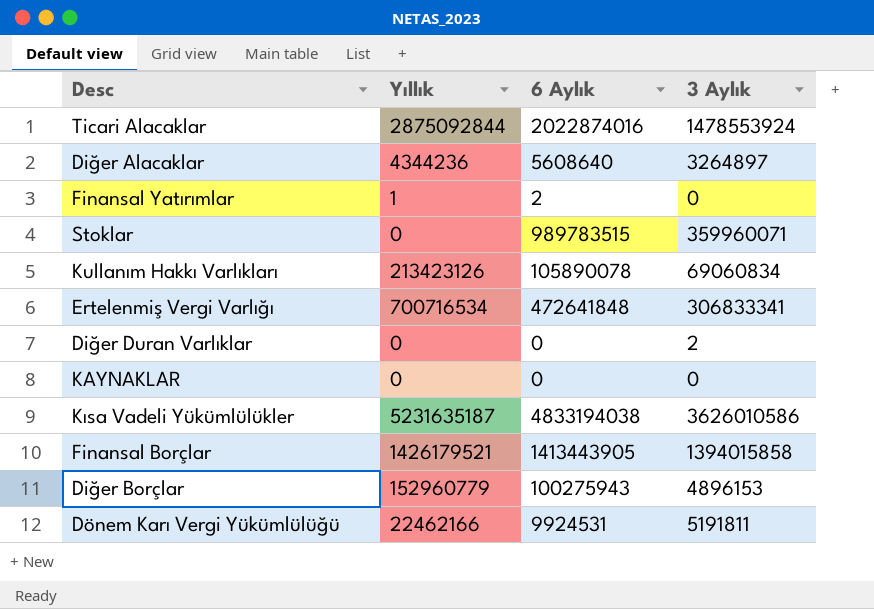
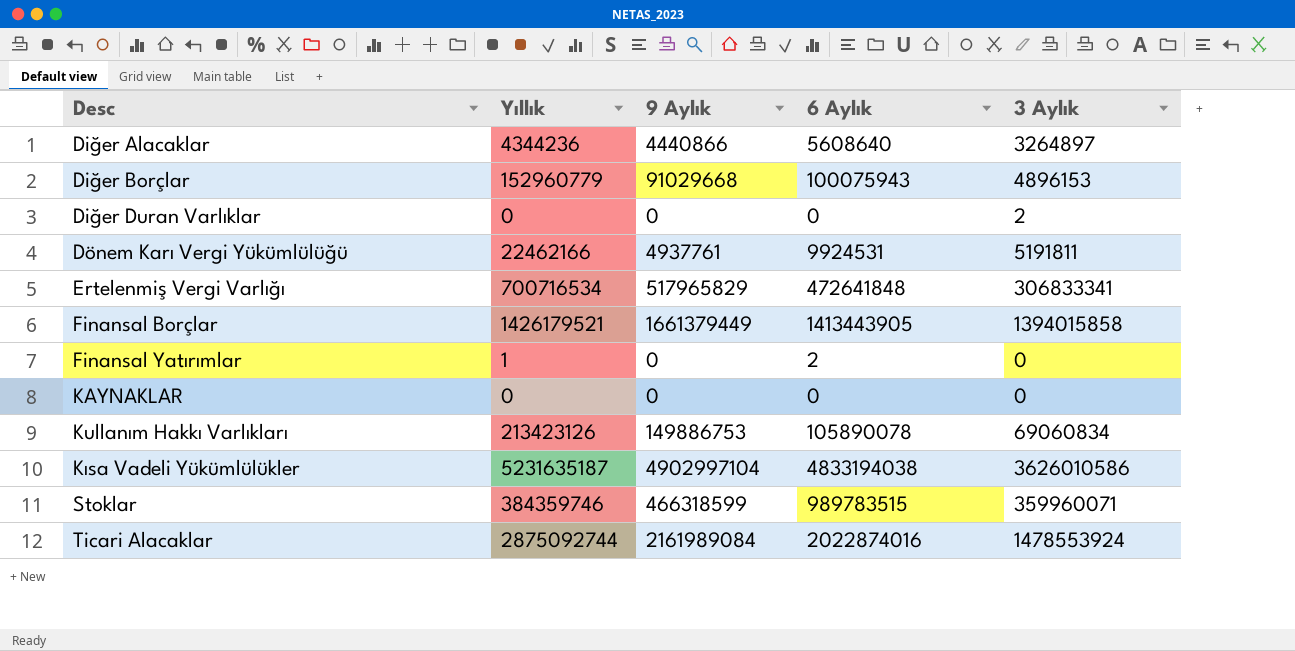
row order: none -> Desc ascending
column 9 Aylık | position: none -> 3
Diğer Borçlar | 6 Aylık: 100275943 -> 100075943
Stoklar | Yıllık: 0 -> 384359746
Ticari Alacaklar | Yıllık: 2875092844 -> 2875092744

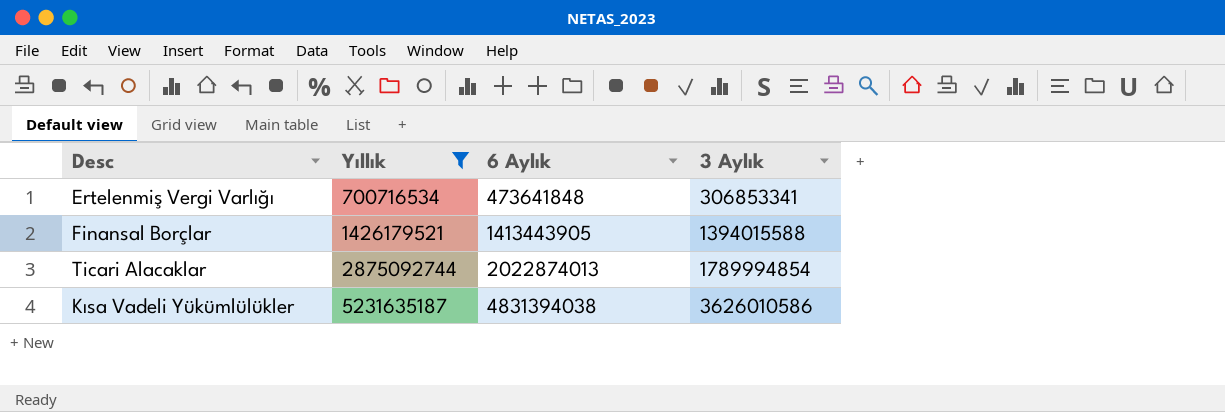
filter: none -> Yıllık >= 700716534
row order: Desc ascending -> Yıllık ascending
column 9 Aylık | position: 3 -> none
Ertelenmiş Vergi Varlığı | 6 Aylık: 472641848 -> 473641848
Ertelenmiş Vergi Varlığı | 3 Aylık: 306833341 -> 306853341
Finansal Borçlar | 3 Aylık: 1394015858 -> 1394015588
Ticari Alacaklar | 6 Aylık: 2022874016 -> 2022874013
Ticari Alacaklar | 3 Aylık: 1478553924 -> 1789994854
Kısa Vadeli Yükümlülükler | 6 Aylık: 4833194038 -> 4831394038

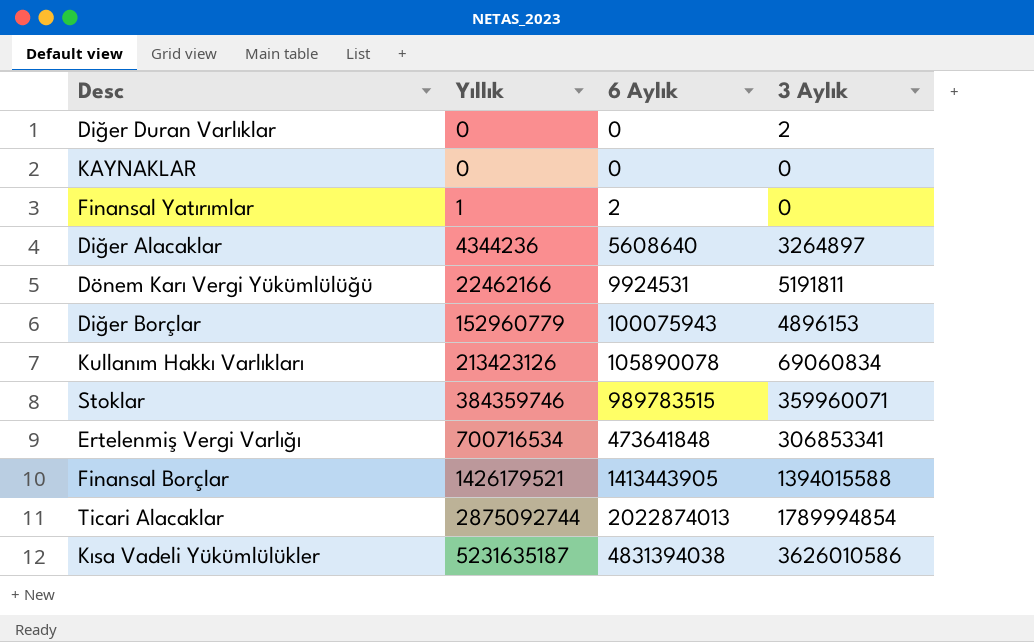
filter: Yıllık >= 700716534 -> none

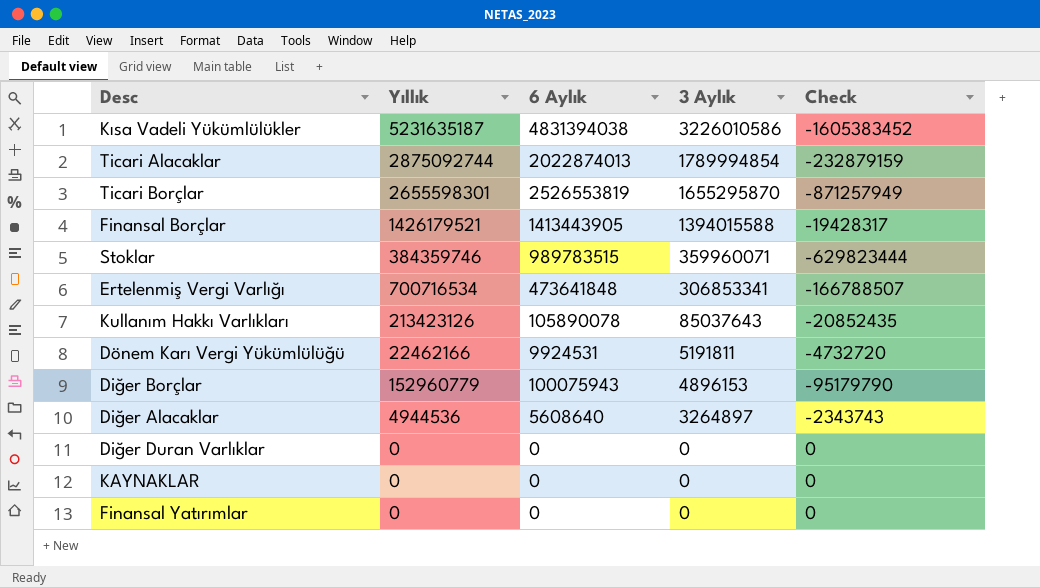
row order: Yıllık ascending -> 3 Aylık descending
column Check | formula: none -> [3 Aylık] - [6 Aylık]
Kısa Vadeli Yükümlülükler | 3 Aylık: 3626010586 -> 3226010586
row Ticari Borçlar: none -> 2655598301 | 2526553819 | 1655295870 | -871257949
Kullanım Hakkı Varlıkları | 3 Aylık: 69060834 -> 85037643
Diğer Alacaklar | Yıllık: 4344236 -> 4944536
Diğer Duran Varlıklar | 3 Aylık: 2 -> 0
Finansal Yatırımlar | Yıllık: 1 -> 0
Finansal Yatırımlar | 6 Aylık: 2 -> 0

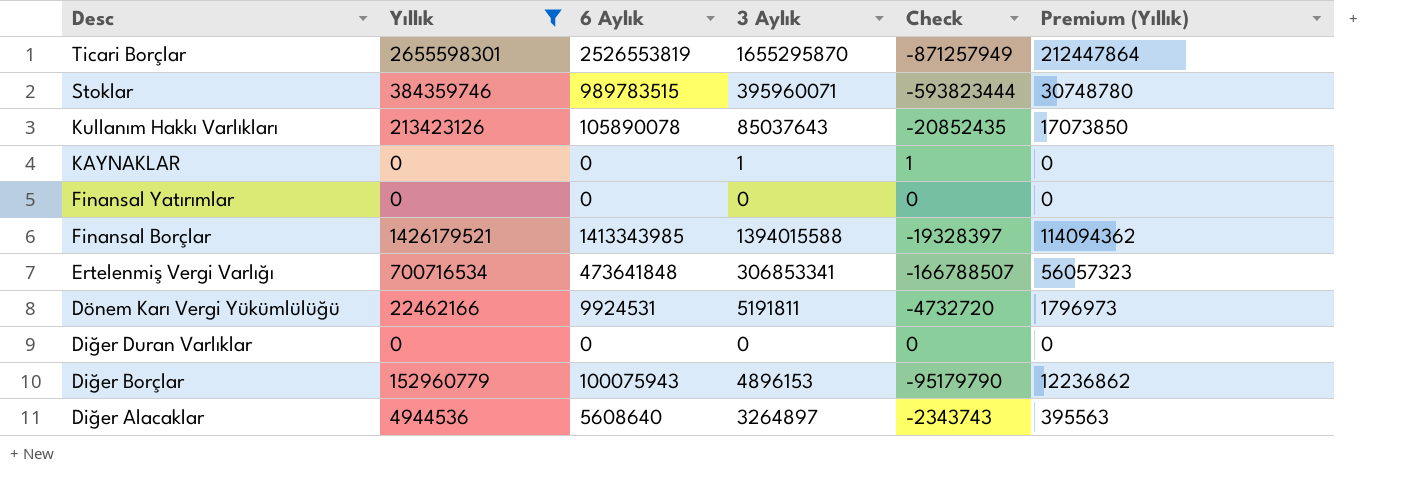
filter: none -> Yıllık <= 2655598301
row order: 3 Aylık descending -> Desc descending
column Premium (Yıllık) | formula: none -> [Yıllık] * 0.08
Stoklar | 3 Aylık: 359960071 -> 395960071
Stoklar | Check: -629823444 -> -593823444
KAYNAKLAR | 3 Aylık: 0 -> 1
KAYNAKLAR | Check: 0 -> 1
Finansal Borçlar | 6 Aylık: 1413443905 -> 1413343985
Finansal Borçlar | Check: -19428317 -> -19328397

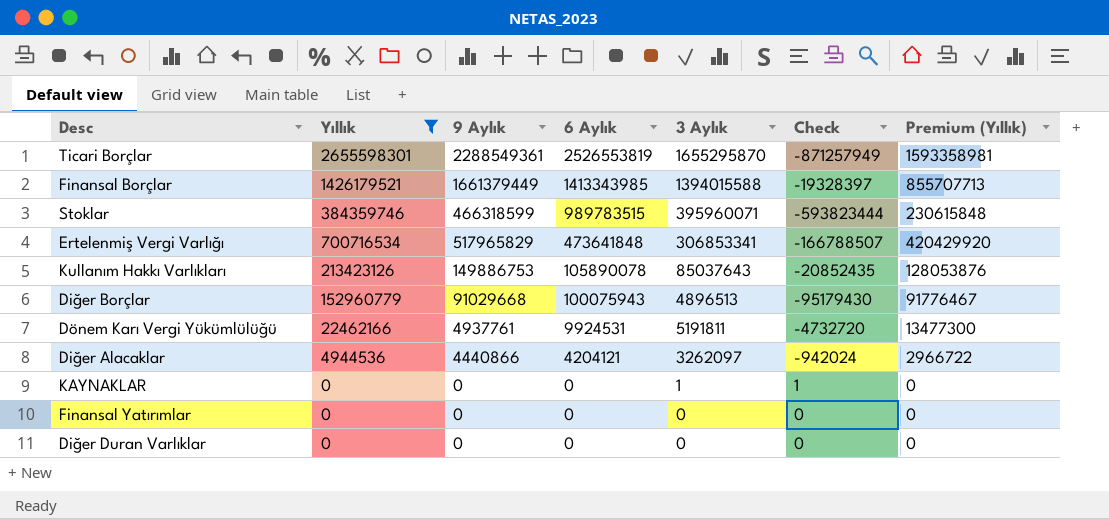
row order: Desc descending -> 6 Aylık descending
column 9 Aylık | position: none -> 3
column Premium (Yıllık) | formula: [Yıllık] * 0.08 -> [Yıllık] * 0.6
Diğer Borçlar | 3 Aylık: 4896153 -> 4896513
Diğer Borçlar | Check: -95179790 -> -95179430
Diğer Alacaklar | 6 Aylık: 5608640 -> 4204121
Diğer Alacaklar | 3 Aylık: 3264897 -> 3262097
Diğer Alacaklar | Check: -2343743 -> -942024

